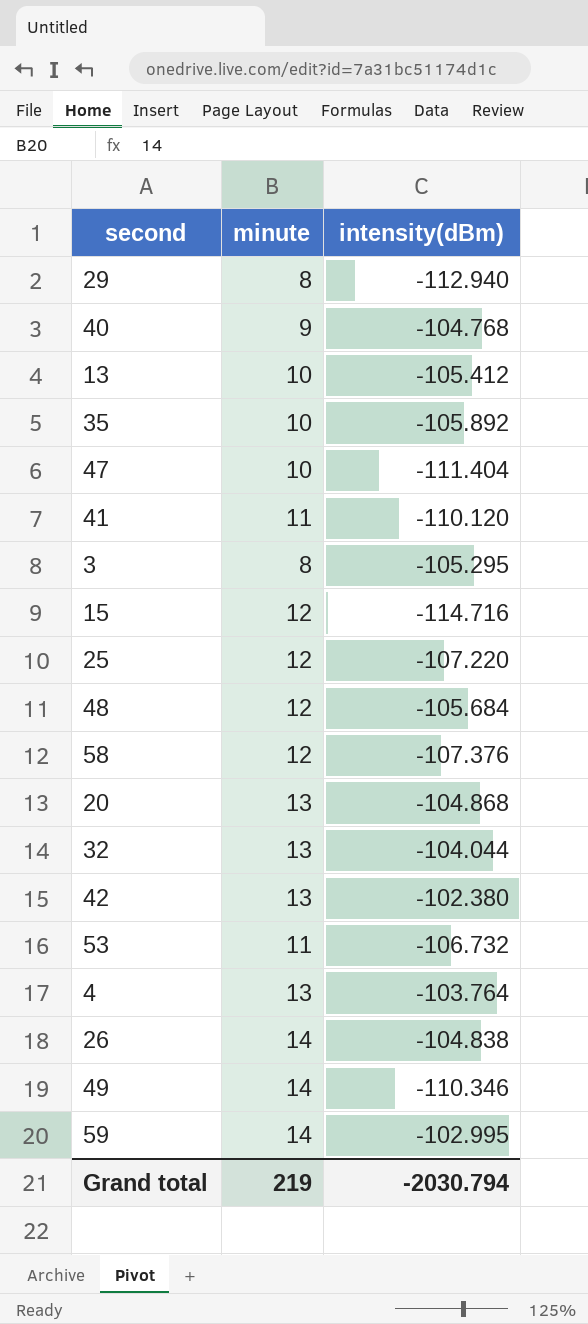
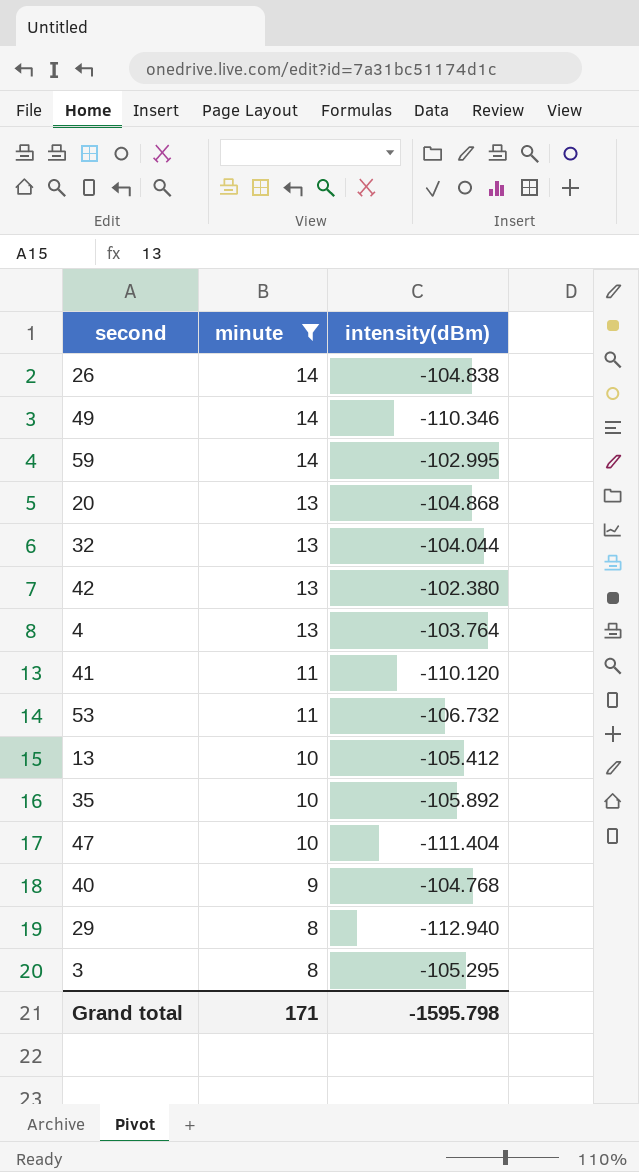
filter: none -> minute != 12
row order: none -> minute descending
Grand total | minute: 219 -> 171
Grand total | intensity(dBm): -2030.794 -> -1595.798

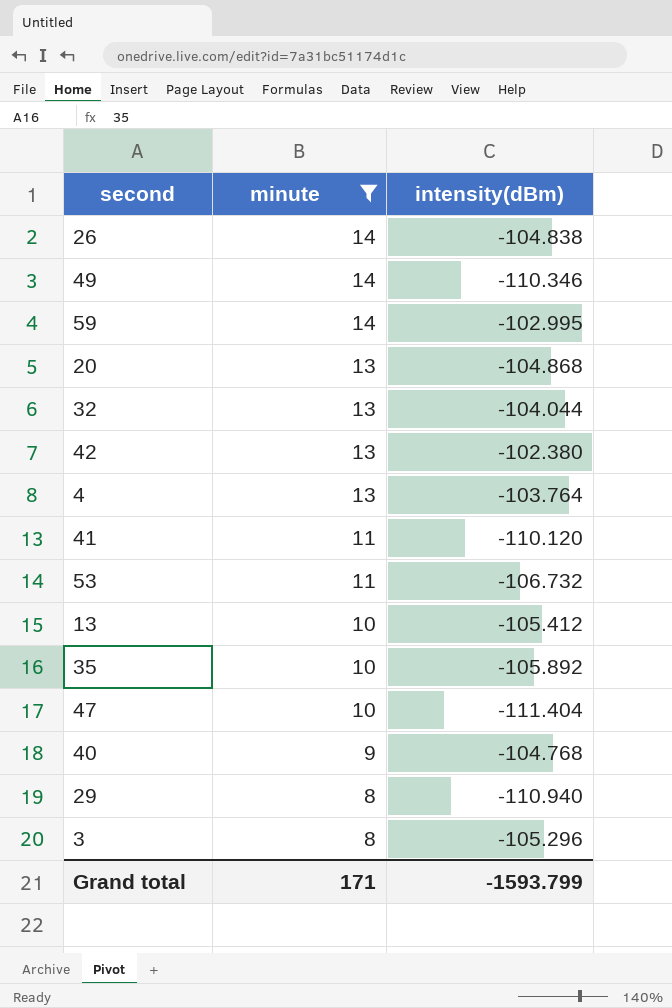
29 | intensity(dBm): -112.940 -> -110.940
3 | intensity(dBm): -105.295 -> -105.296
Grand total | intensity(dBm): -1595.798 -> -1593.799

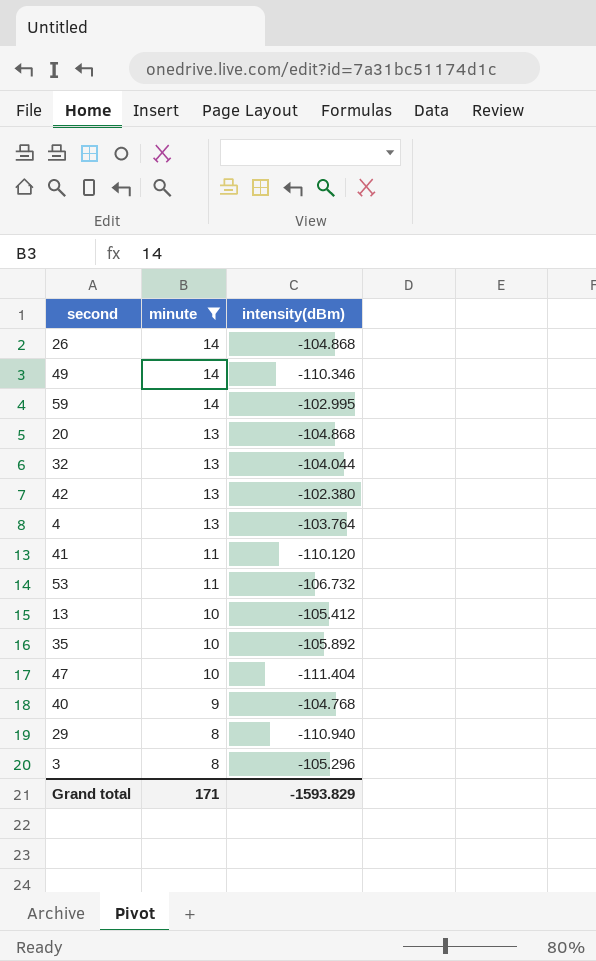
26 | intensity(dBm): -104.838 -> -104.868
Grand total | intensity(dBm): -1593.799 -> -1593.829

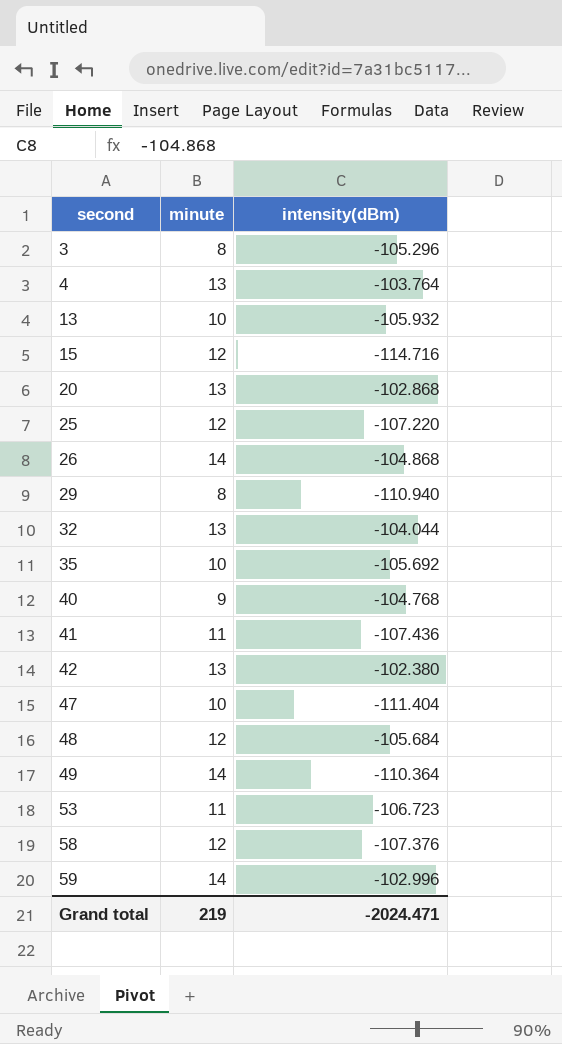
filter: minute != 12 -> none
row order: minute descending -> second ascending
13 | intensity(dBm): -105.412 -> -105.932
20 | intensity(dBm): -104.868 -> -102.868
35 | intensity(dBm): -105.892 -> -105.692
41 | intensity(dBm): -110.120 -> -107.436
49 | intensity(dBm): -110.346 -> -110.364
53 | intensity(dBm): -106.732 -> -106.723
59 | intensity(dBm): -102.995 -> -102.996
Grand total | minute: 171 -> 219
Grand total | intensity(dBm): -1593.829 -> -2024.471

